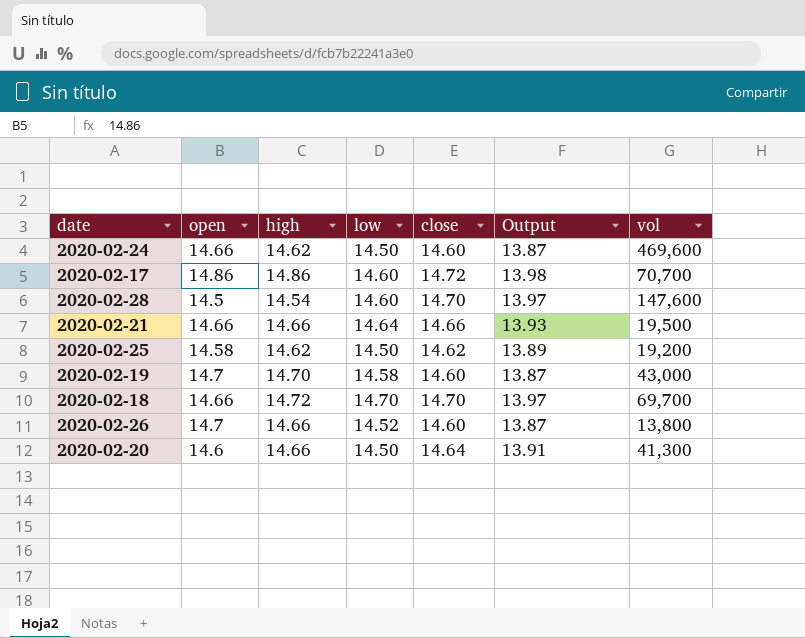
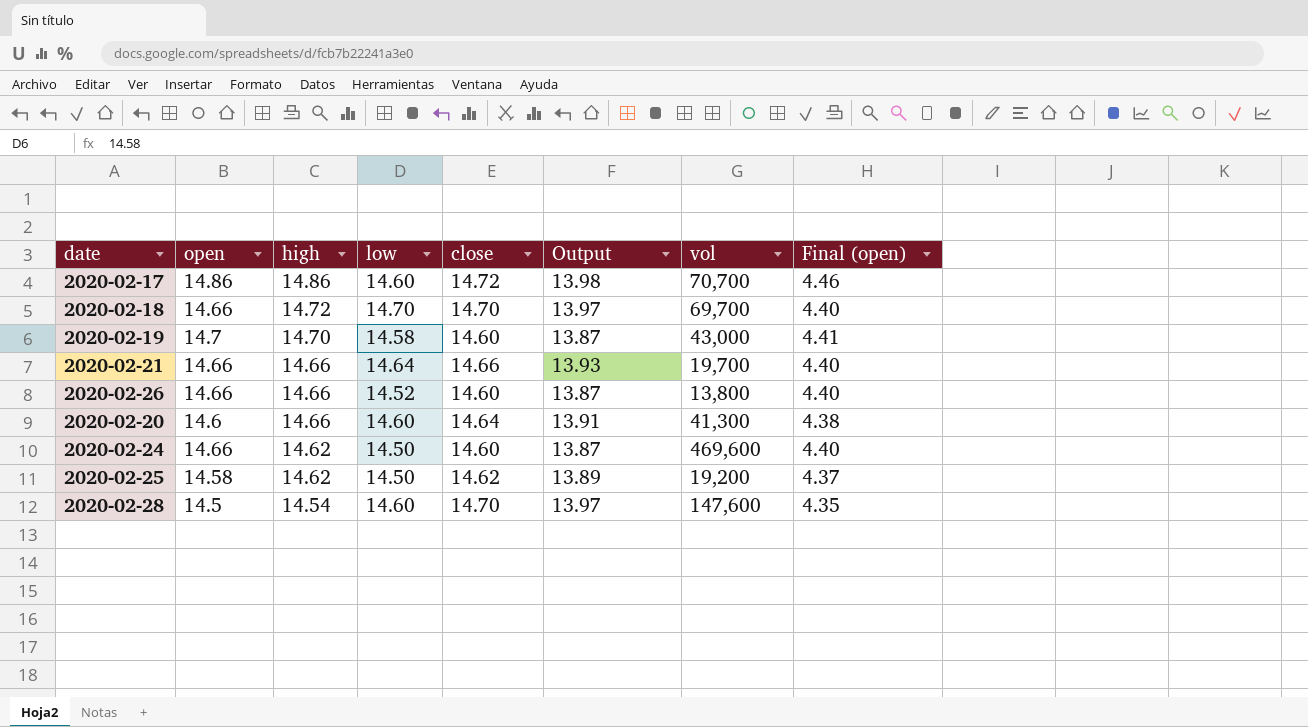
row order: none -> high descending
column Final (open) | formula: none -> [open] * 0.3
2020-02-21 | vol: 19,500 -> 19,700
2020-02-26 | open: 14.7 -> 14.66
2020-02-20 | low: 14.50 -> 14.60

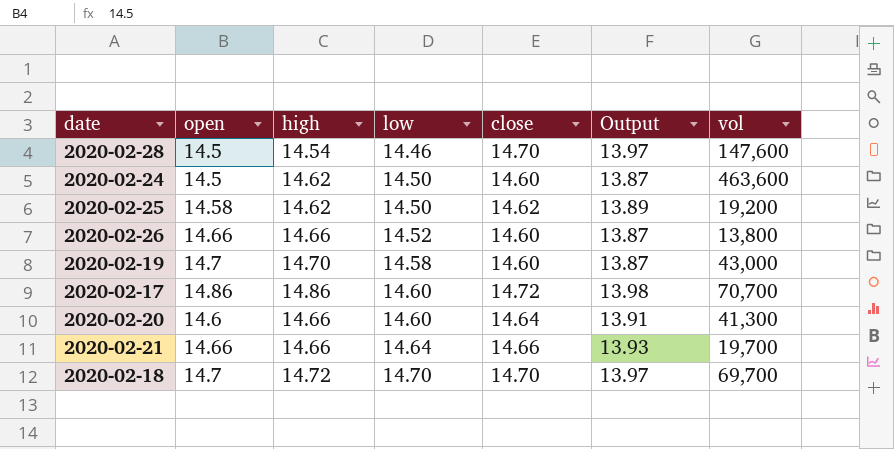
row order: high descending -> low ascending
column Final (open) | formula: [open] * 0.3 -> none
2020-02-28 | low: 14.60 -> 14.46
2020-02-24 | open: 14.66 -> 14.5
2020-02-24 | vol: 469,600 -> 463,600
2020-02-18 | open: 14.66 -> 14.7

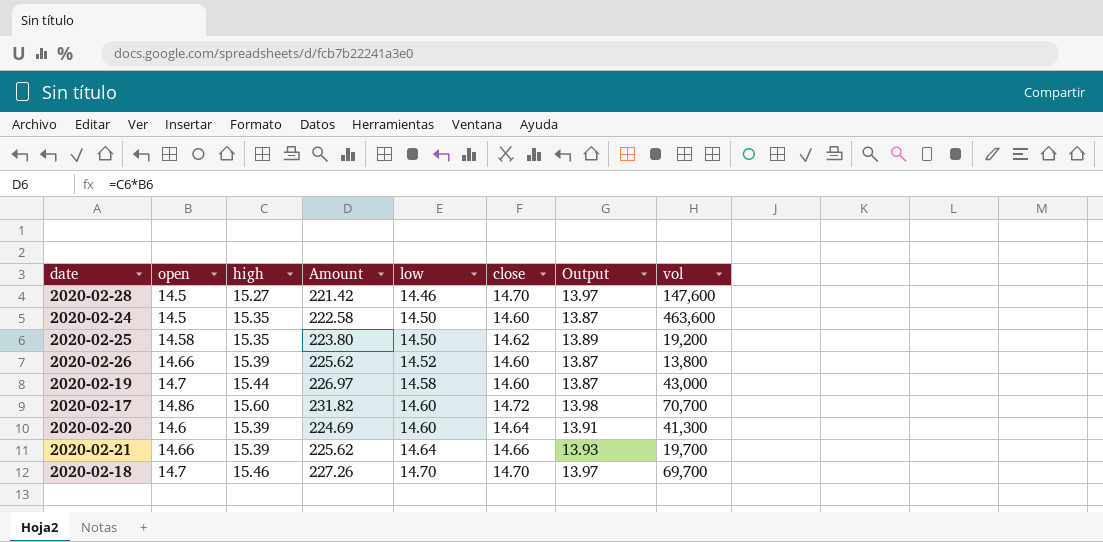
column Amount | formula: none -> [open] * [high]
2020-02-28 | high: 14.54 -> 15.27
2020-02-24 | high: 14.62 -> 15.35
2020-02-25 | high: 14.62 -> 15.35
2020-02-26 | high: 14.66 -> 15.39
2020-02-19 | high: 14.70 -> 15.44
2020-02-17 | high: 14.86 -> 15.60
2020-02-20 | high: 14.66 -> 15.39
2020-02-21 | high: 14.66 -> 15.39
2020-02-18 | high: 14.72 -> 15.46

